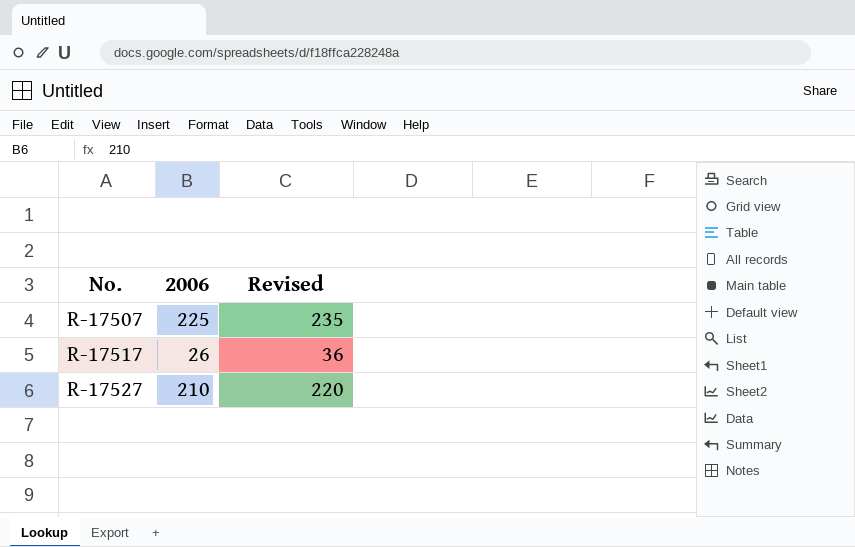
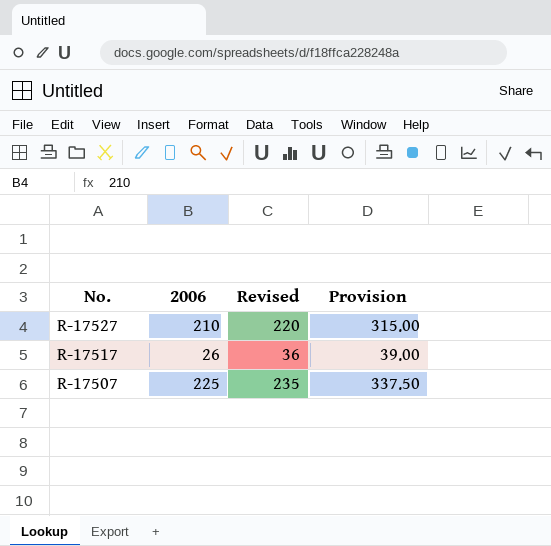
row order: No. ascending -> No. descending
column Provision | formula: none -> [2006] * 1.5

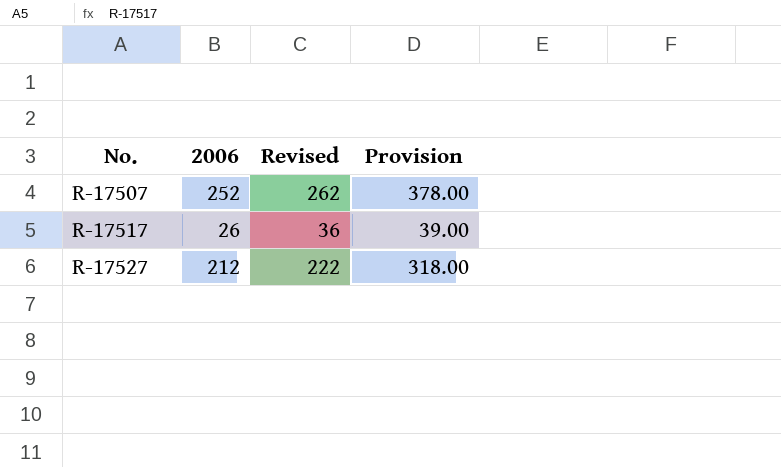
row order: No. descending -> No. ascending
R-17507 | 2006: 225 -> 252
R-17507 | Revised: 235 -> 262
R-17507 | Provision: 337.50 -> 378.00
R-17527 | 2006: 210 -> 212
R-17527 | Revised: 220 -> 222
R-17527 | Provision: 315.00 -> 318.00

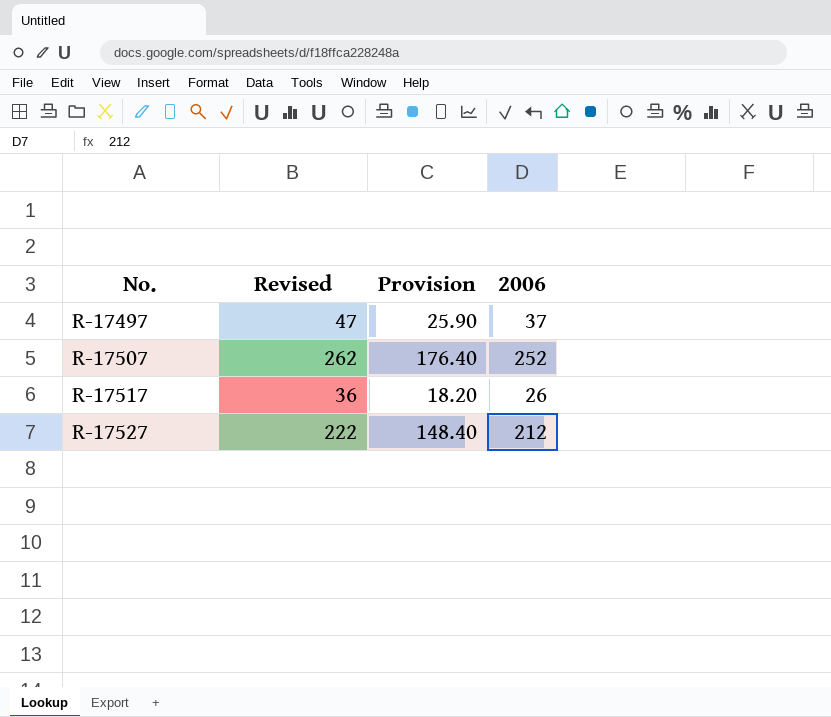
column Provision | formula: [2006] * 1.5 -> [2006] * 0.7
column 2006 | position: 2 -> 4
row R-17497: none -> 47 | 25.90 | 37

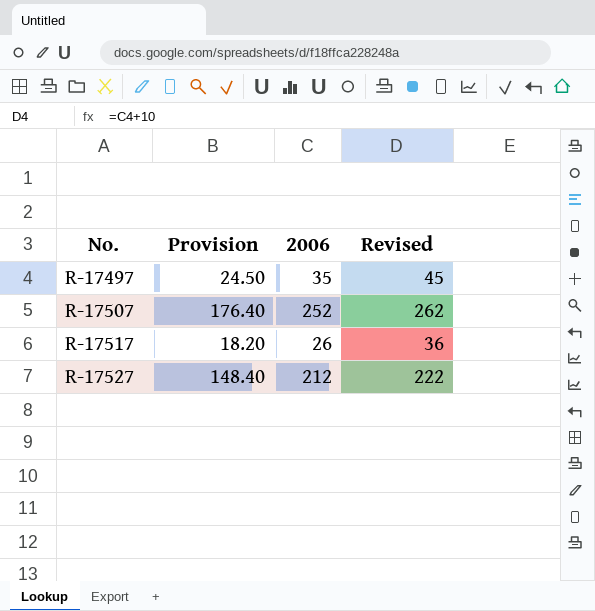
column Revised | position: 2 -> 4
R-17497 | Provision: 25.90 -> 24.50
R-17497 | 2006: 37 -> 35
R-17497 | Revised: 47 -> 45

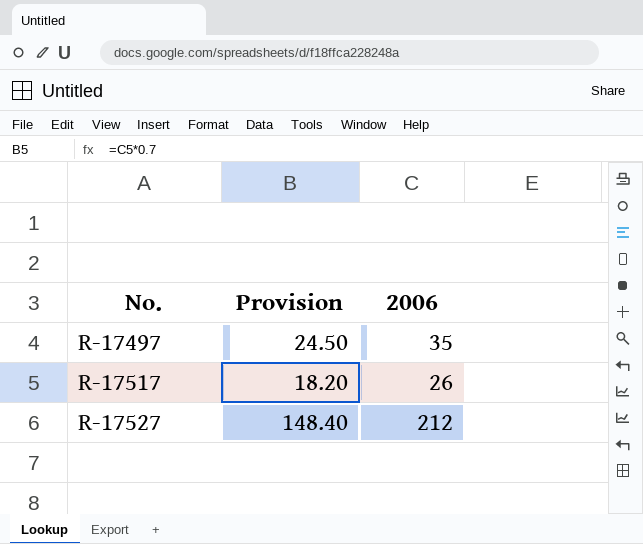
column Revised | formula: [2006] + 10 -> none
row R-17507: 176.40 | 252 | 262 -> none

